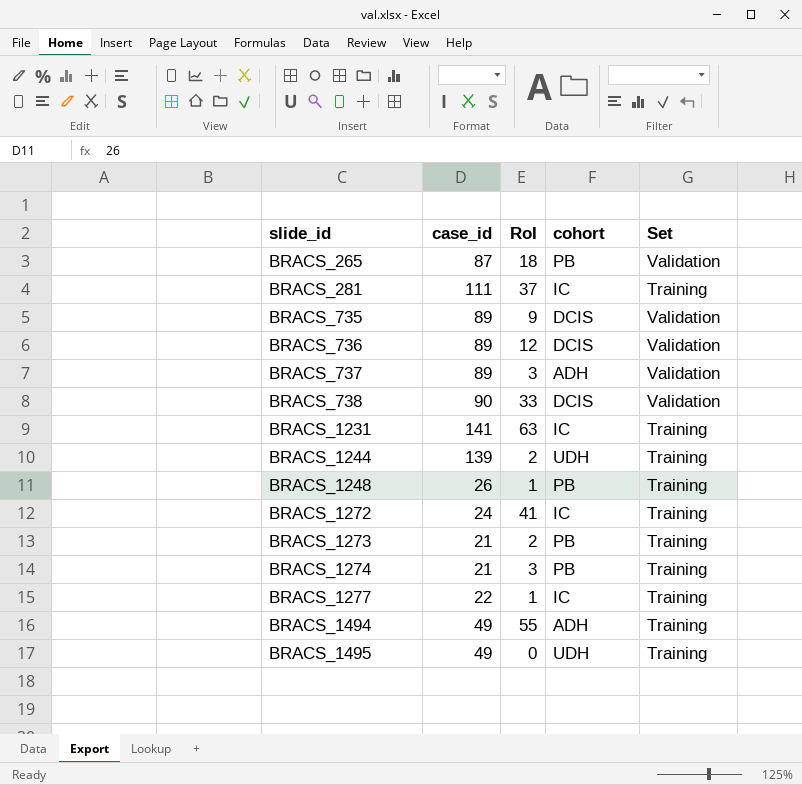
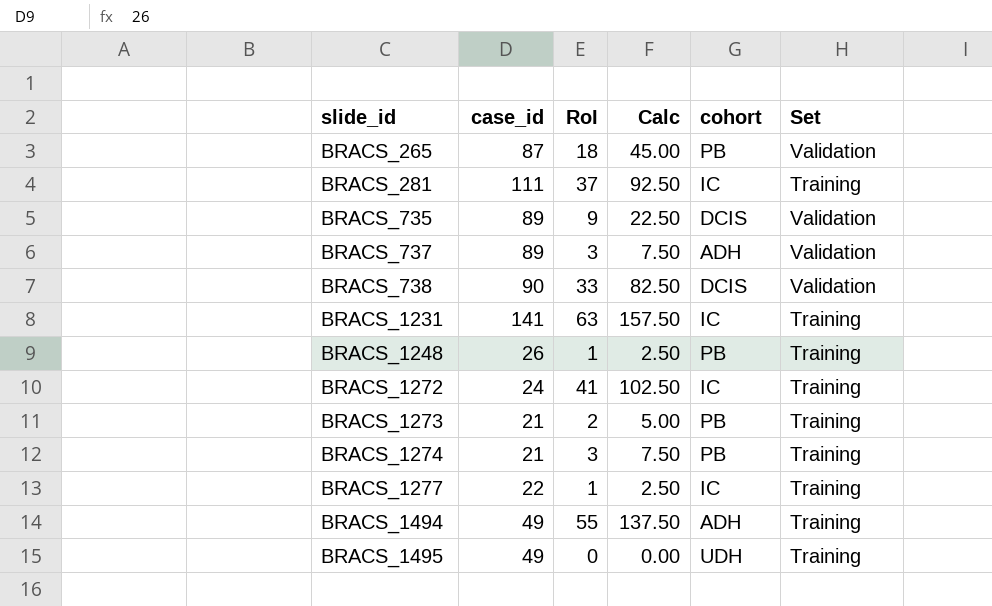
column Calc | formula: none -> [RoI] * 2.5
row BRACS_736: 89 | 12 | DCIS | Validation -> none
row BRACS_1244: 139 | 2 | UDH | Training -> none

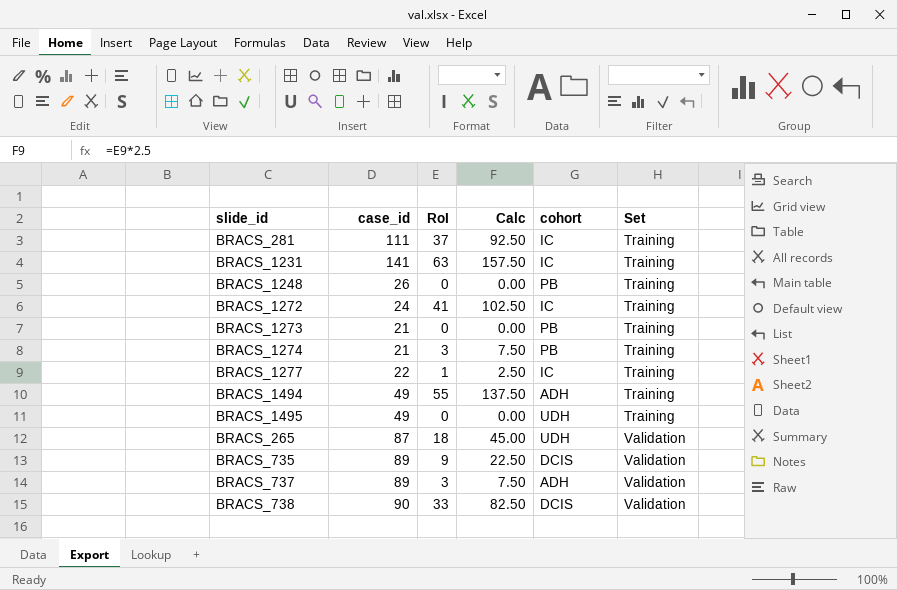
row order: slide_id ascending -> Set ascending
BRACS_1248 | RoI: 1 -> 0
BRACS_1248 | Calc: 2.50 -> 0.00
BRACS_1273 | RoI: 2 -> 0
BRACS_1273 | Calc: 5.00 -> 0.00
BRACS_265 | cohort: PB -> UDH

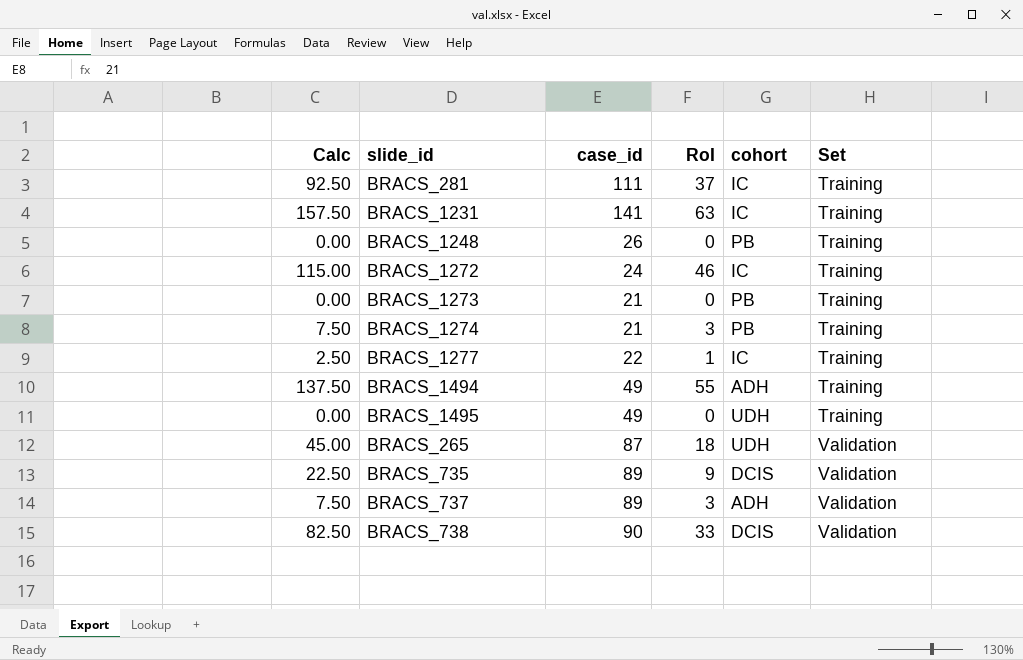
column Calc | position: 4 -> 1
BRACS_1272 | Calc: 102.50 -> 115.00
BRACS_1272 | RoI: 41 -> 46

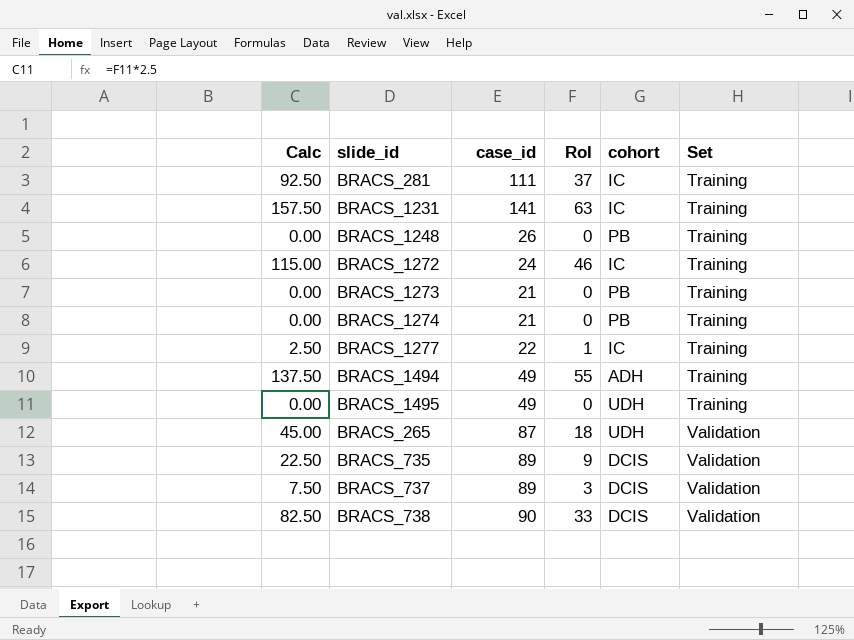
BRACS_1274 | Calc: 7.50 -> 0.00
BRACS_1274 | RoI: 3 -> 0
BRACS_737 | cohort: ADH -> DCIS

